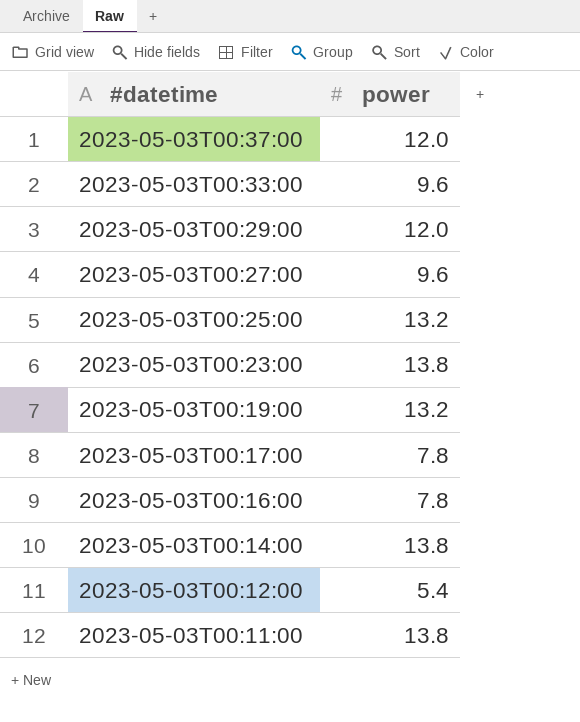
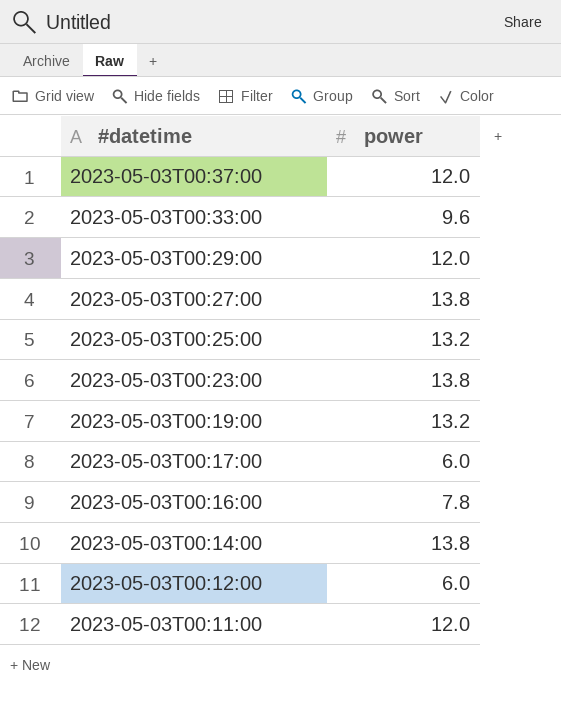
2023-05-03T00:27:00 | power: 9.6 -> 13.8
2023-05-03T00:17:00 | power: 7.8 -> 6.0
2023-05-03T00:12:00 | power: 5.4 -> 6.0
2023-05-03T00:11:00 | power: 13.8 -> 12.0

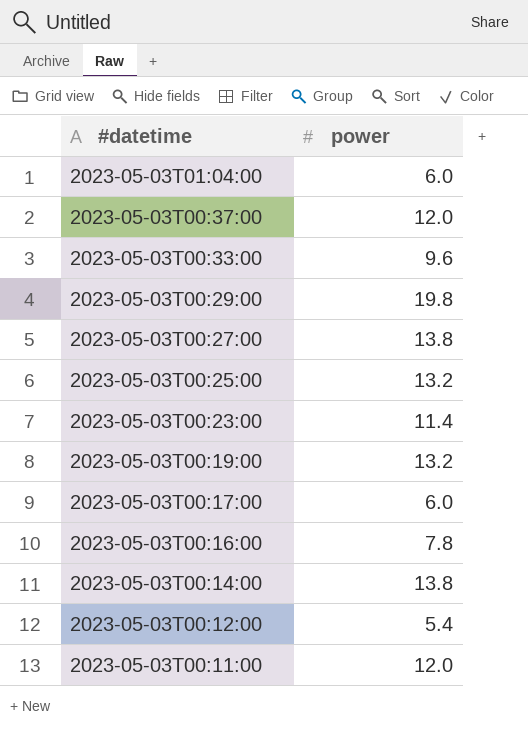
row 2023-05-03T01:04:00: none -> 6.0
2023-05-03T00:29:00 | power: 12.0 -> 19.8
2023-05-03T00:23:00 | power: 13.8 -> 11.4
2023-05-03T00:12:00 | power: 6.0 -> 5.4

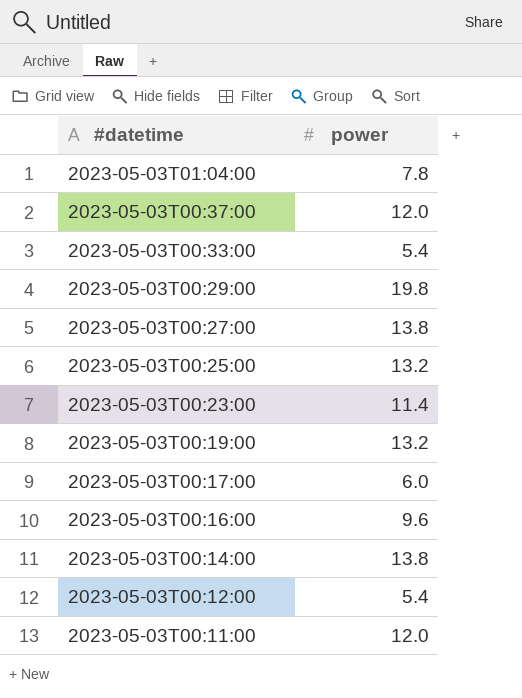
2023-05-03T01:04:00 | power: 6.0 -> 7.8
2023-05-03T00:33:00 | power: 9.6 -> 5.4
2023-05-03T00:16:00 | power: 7.8 -> 9.6

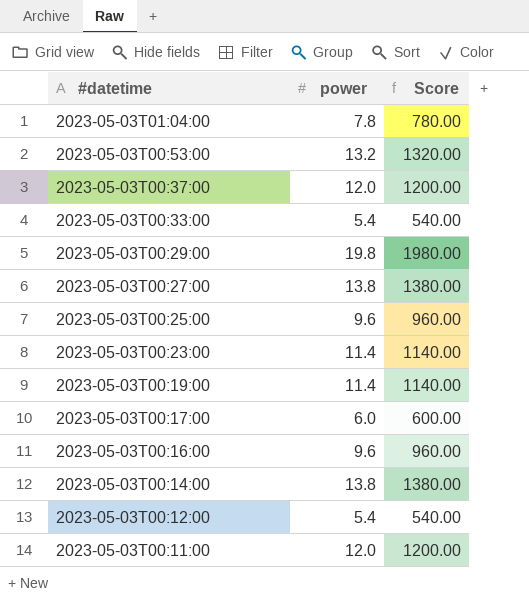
column Score | formula: none -> [power] * 100
row 2023-05-03T00:53:00: none -> 13.2 | 1320.00
2023-05-03T00:25:00 | power: 13.2 -> 9.6
2023-05-03T00:19:00 | power: 13.2 -> 11.4

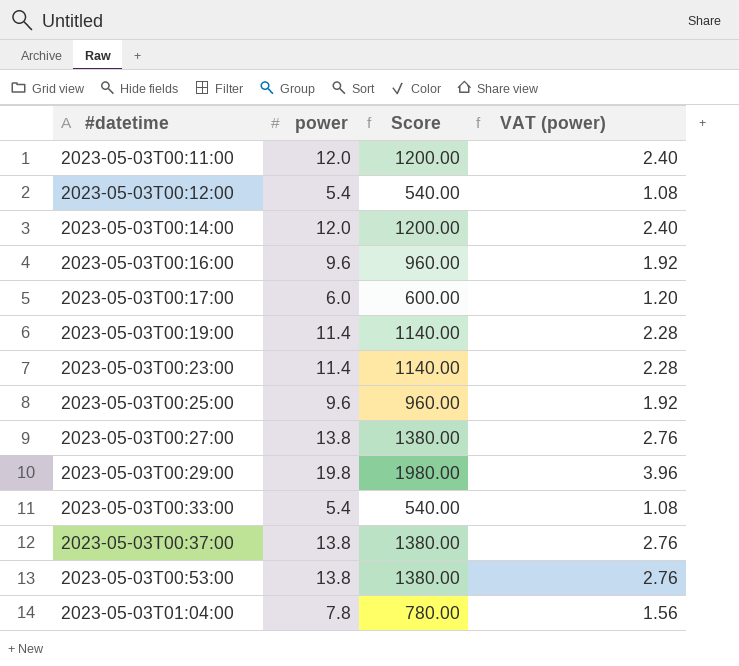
row order: #datetime descending -> #datetime ascending
column VAT (power) | formula: none -> [power] * 0.2
2023-05-03T00:14:00 | power: 13.8 -> 12.0
2023-05-03T00:14:00 | Score: 1380.00 -> 1200.00
2023-05-03T00:37:00 | power: 12.0 -> 13.8
2023-05-03T00:37:00 | Score: 1200.00 -> 1380.00
2023-05-03T00:53:00 | power: 13.2 -> 13.8
2023-05-03T00:53:00 | Score: 1320.00 -> 1380.00

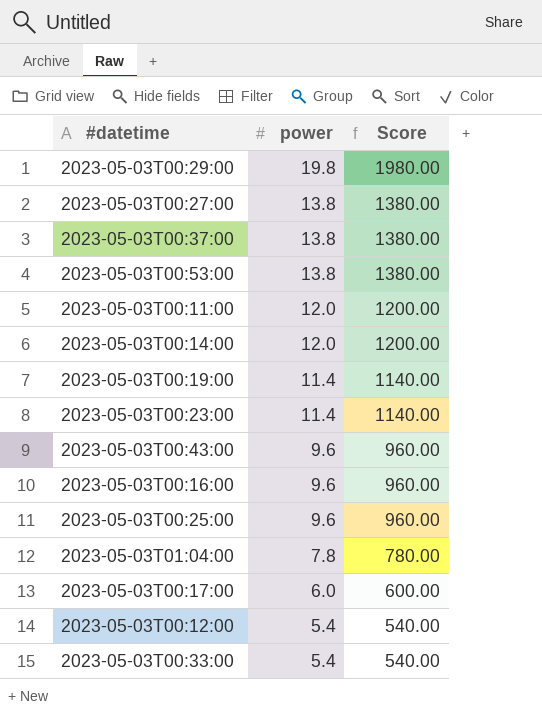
row order: #datetime ascending -> power descending
column VAT (power) | formula: [power] * 0.2 -> none
row 2023-05-03T00:43:00: none -> 9.6 | 960.00

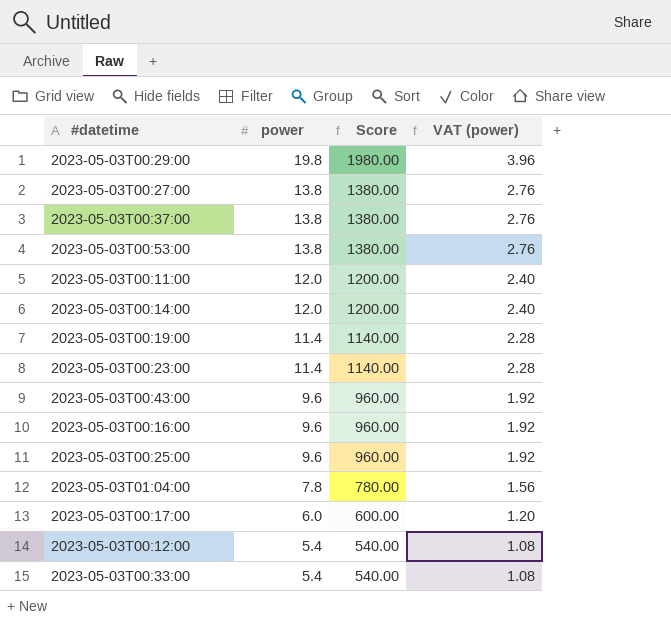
column VAT (power) | formula: none -> [power] * 0.2

